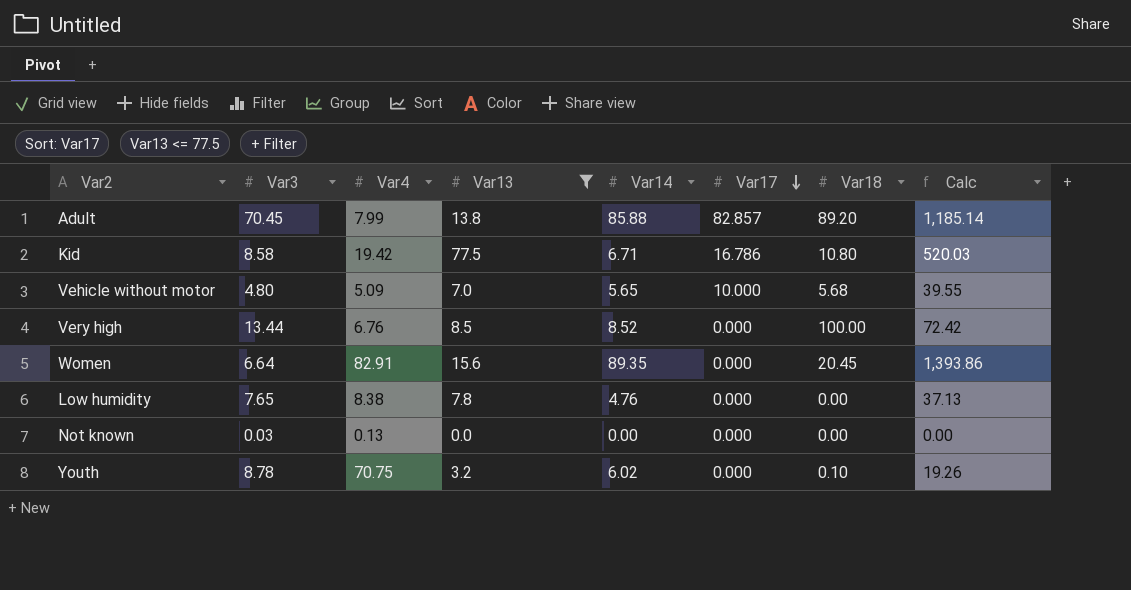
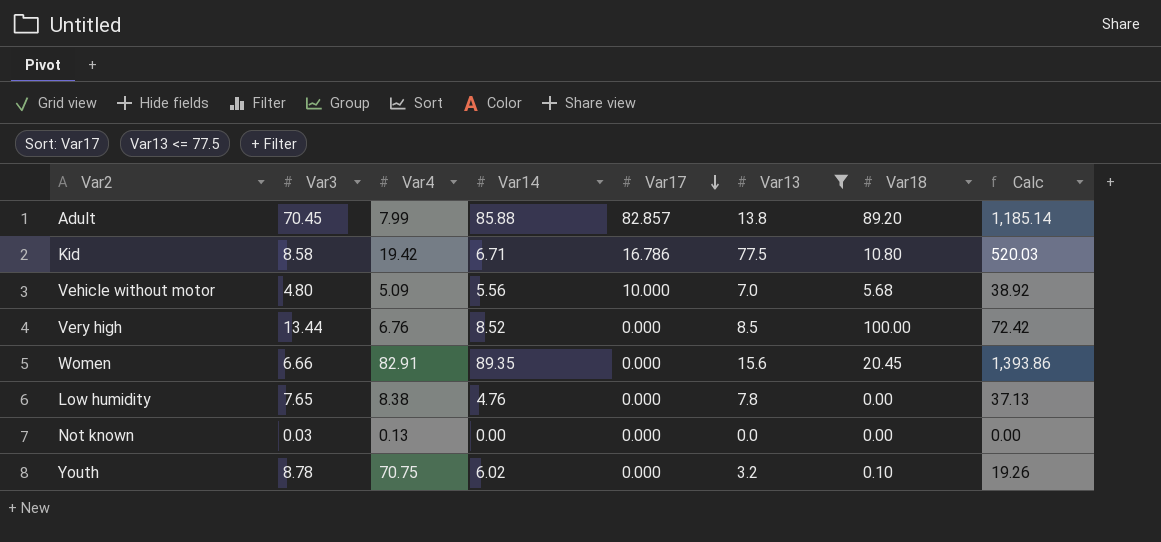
column Var13 | position: 4 -> 6
Vehicle without motor | Var14: 5.65 -> 5.56
Vehicle without motor | Calc: 39.55 -> 38.92
Women | Var3: 6.64 -> 6.66

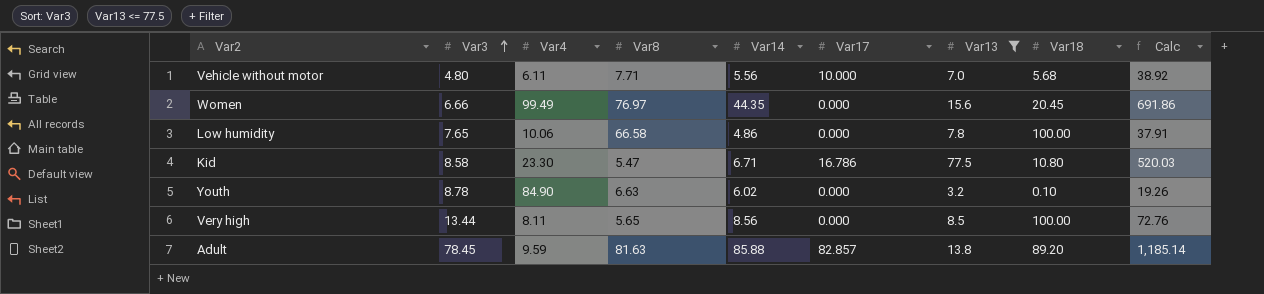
row order: Var17 descending -> Var3 ascending
column Var8 | position: none -> 4
row Not known: 0.03 | 0.13 | 0.00 | 0.000 | 0.0 | 0.00 | 0.00 -> none
Vehicle without motor | Var4: 5.09 -> 6.11
Women | Var4: 82.91 -> 99.49
Women | Var14: 89.35 -> 44.35
Women | Calc: 1,393.86 -> 691.86
Low humidity | Var4: 8.38 -> 10.06
Low humidity | Var14: 4.76 -> 4.86
Low humidity | Var18: 0.00 -> 100.00
Low humidity | Calc: 37.13 -> 37.91
Kid | Var4: 19.42 -> 23.30
Youth | Var4: 70.75 -> 84.90
Very high | Var4: 6.76 -> 8.11
Very high | Var14: 8.52 -> 8.56
Very high | Calc: 72.42 -> 72.76
Adult | Var3: 70.45 -> 78.45
Adult | Var4: 7.99 -> 9.59

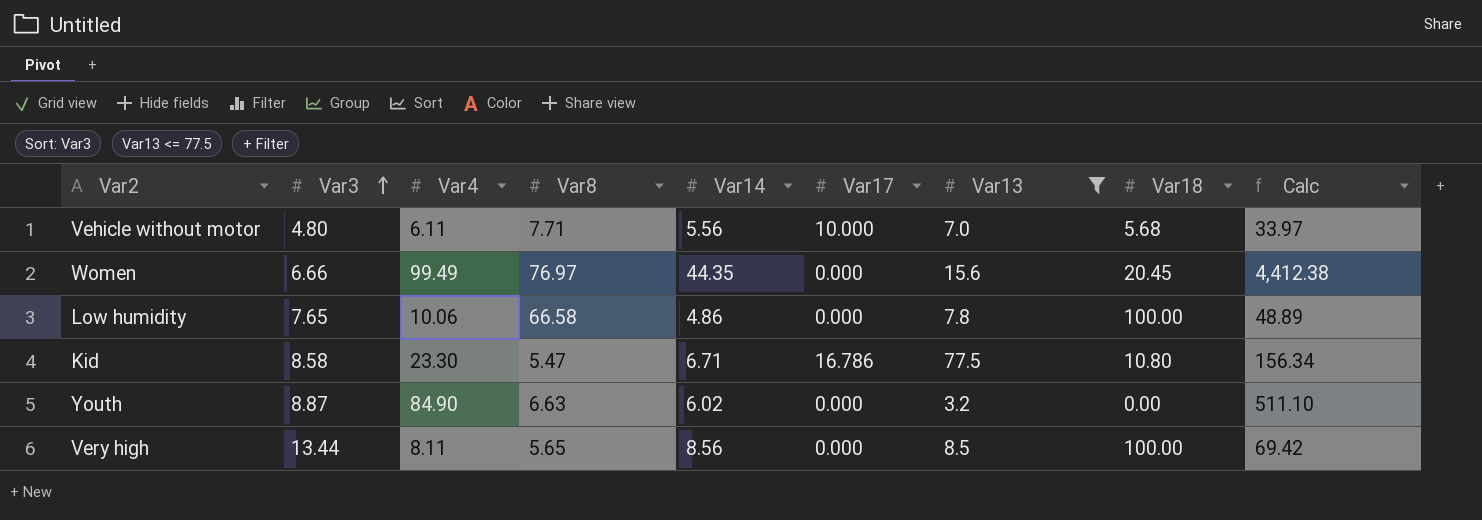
column Calc | formula: [Var14] * [Var13] -> [Var4] * [Var14]
row Adult: 78.45 | 9.59 | 81.63 | 85.88 | 82.857 | 13.8 | 89.20 | 1,185.14 -> none
Youth | Var3: 8.78 -> 8.87
Youth | Var18: 0.10 -> 0.00

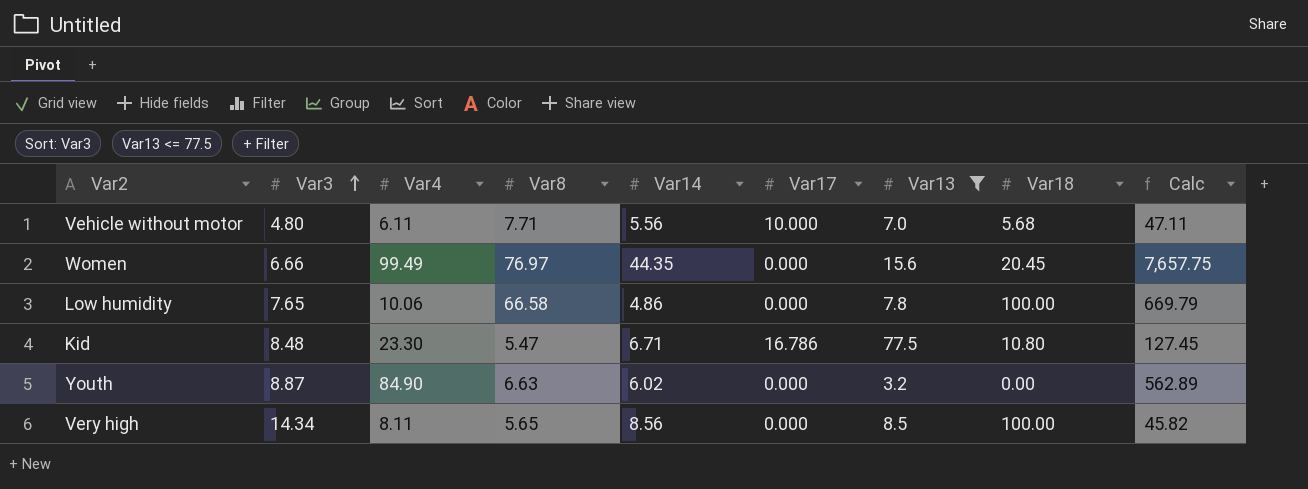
column Calc | formula: [Var4] * [Var14] -> [Var4] * [Var8]
Kid | Var3: 8.58 -> 8.48
Very high | Var3: 13.44 -> 14.34

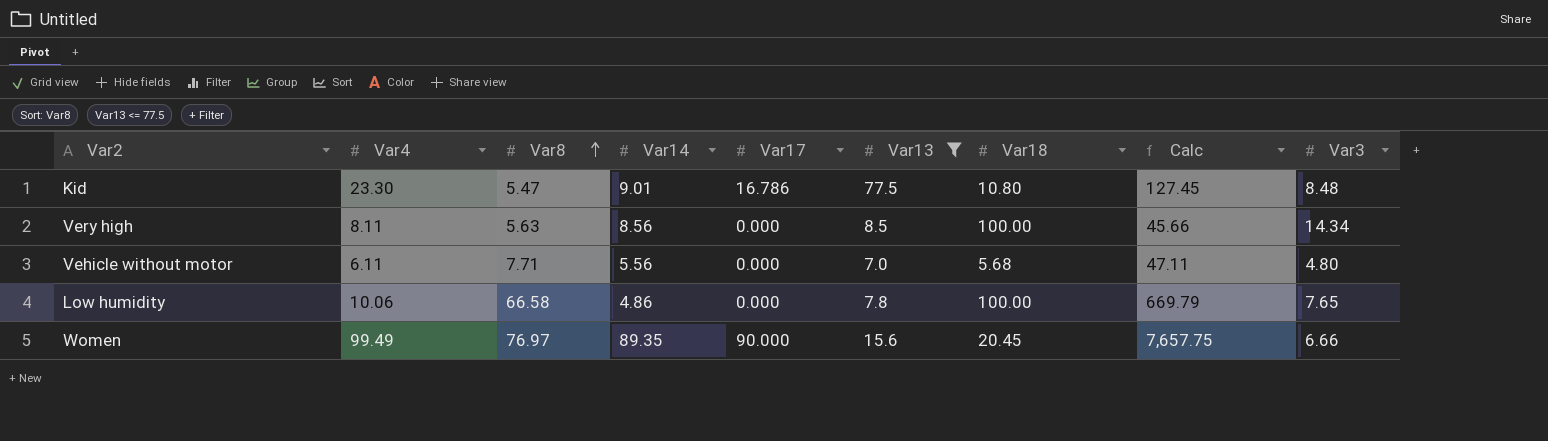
row order: Var3 ascending -> Var8 ascending
column Var3 | position: 2 -> 9
row Youth: 8.87 | 84.90 | 6.63 | 6.02 | 0.000 | 3.2 | 0.00 | 562.89 -> none
Kid | Var14: 6.71 -> 9.01
Very high | Var8: 5.65 -> 5.63
Very high | Calc: 45.82 -> 45.66
Vehicle without motor | Var17: 10.000 -> 0.000
Women | Var14: 44.35 -> 89.35
Women | Var17: 0.000 -> 90.000

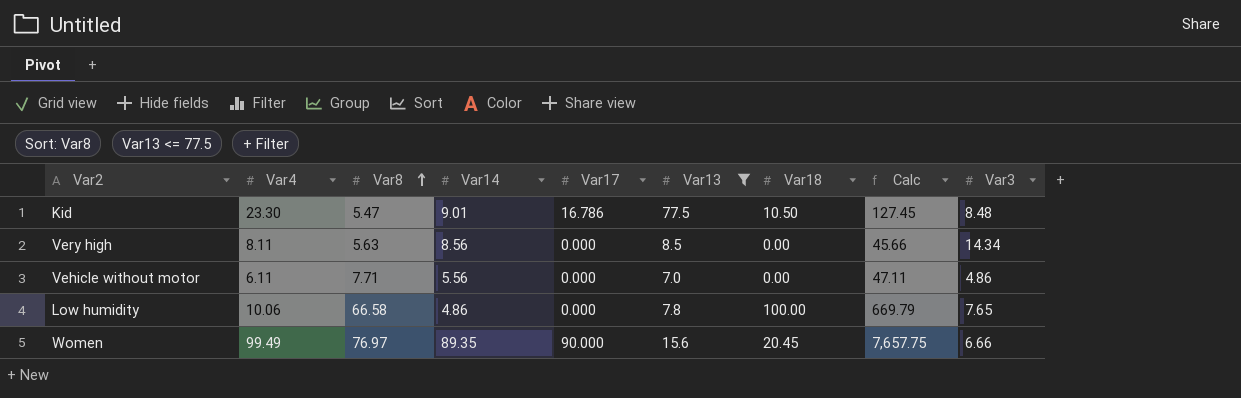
Kid | Var18: 10.80 -> 10.50
Very high | Var18: 100.00 -> 0.00
Vehicle without motor | Var18: 5.68 -> 0.00
Vehicle without motor | Var3: 4.80 -> 4.86

